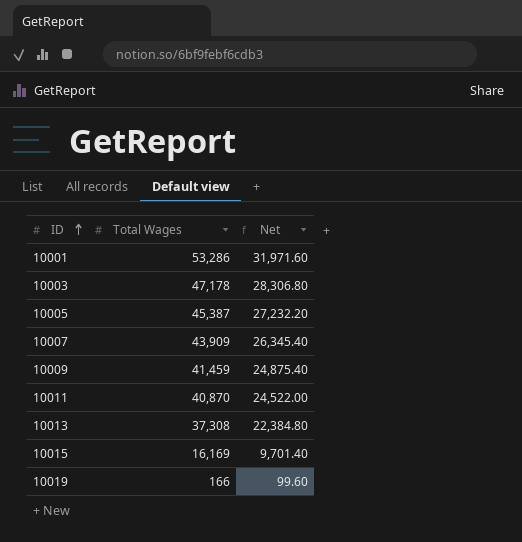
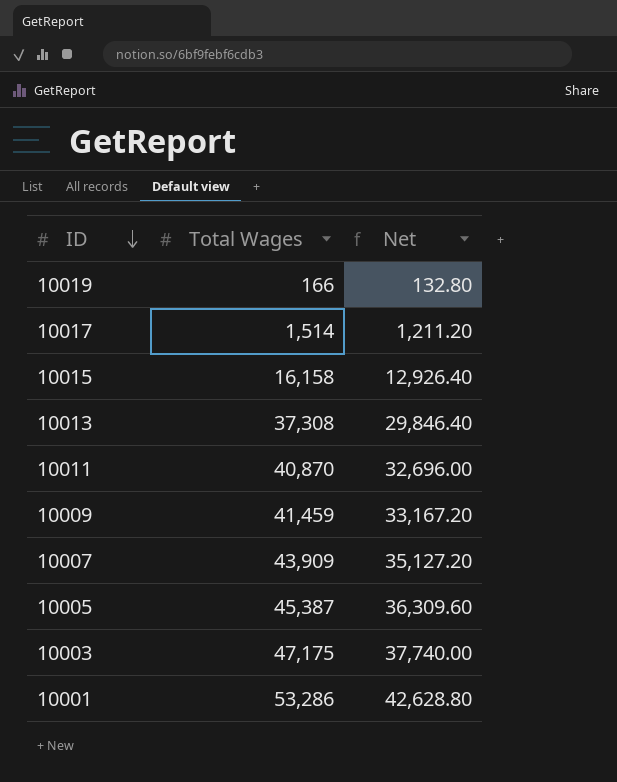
row order: ID ascending -> ID descending
column Net | formula: [Total Wages] * 0.6 -> [Total Wages] * 0.8
row 10017: none -> 1,514 | 1,211.20
10015 | Total Wages: 16,169 -> 16,158
10003 | Total Wages: 47,178 -> 47,175

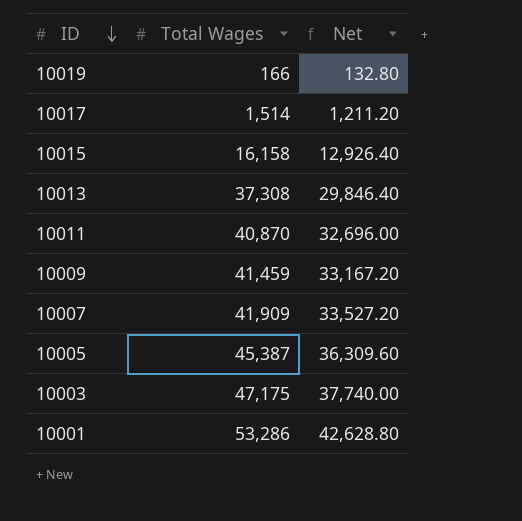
10007 | Total Wages: 43,909 -> 41,909
10007 | Net: 35,127.20 -> 33,527.20

